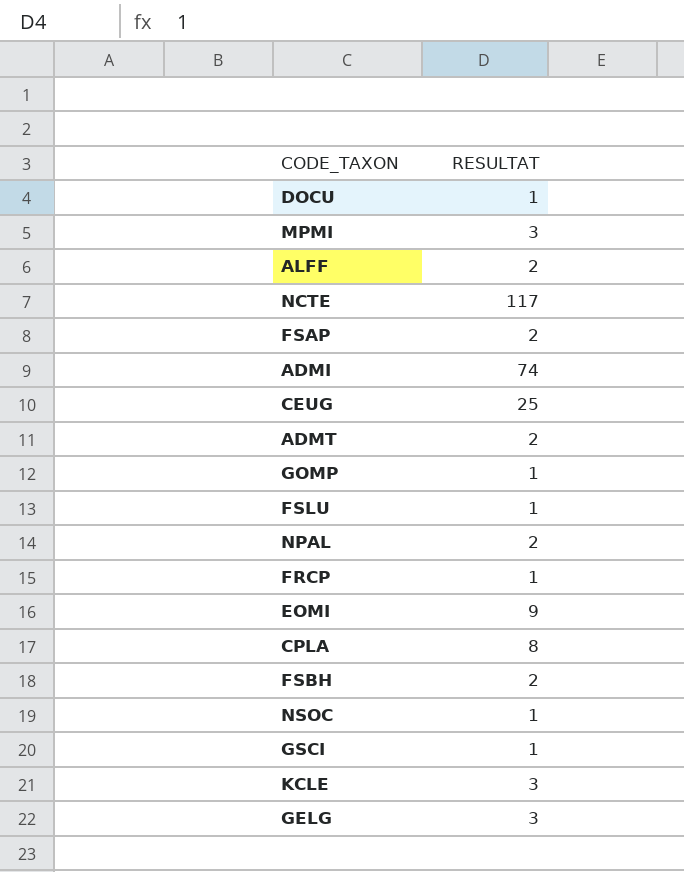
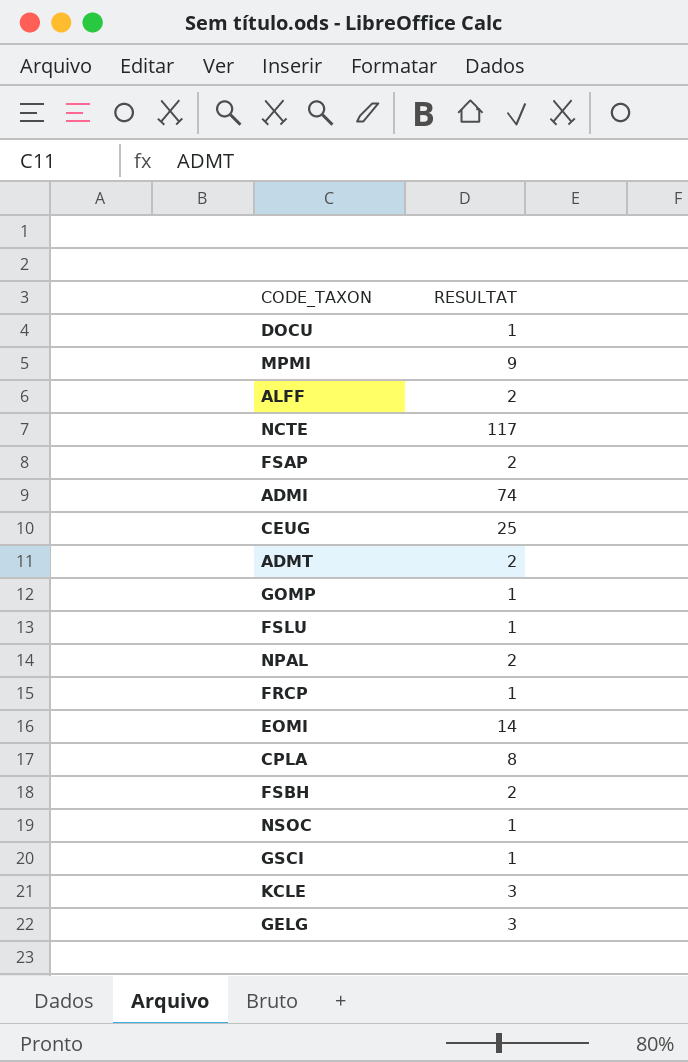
MPMI | RESULTAT: 3 -> 9
EOMI | RESULTAT: 9 -> 14

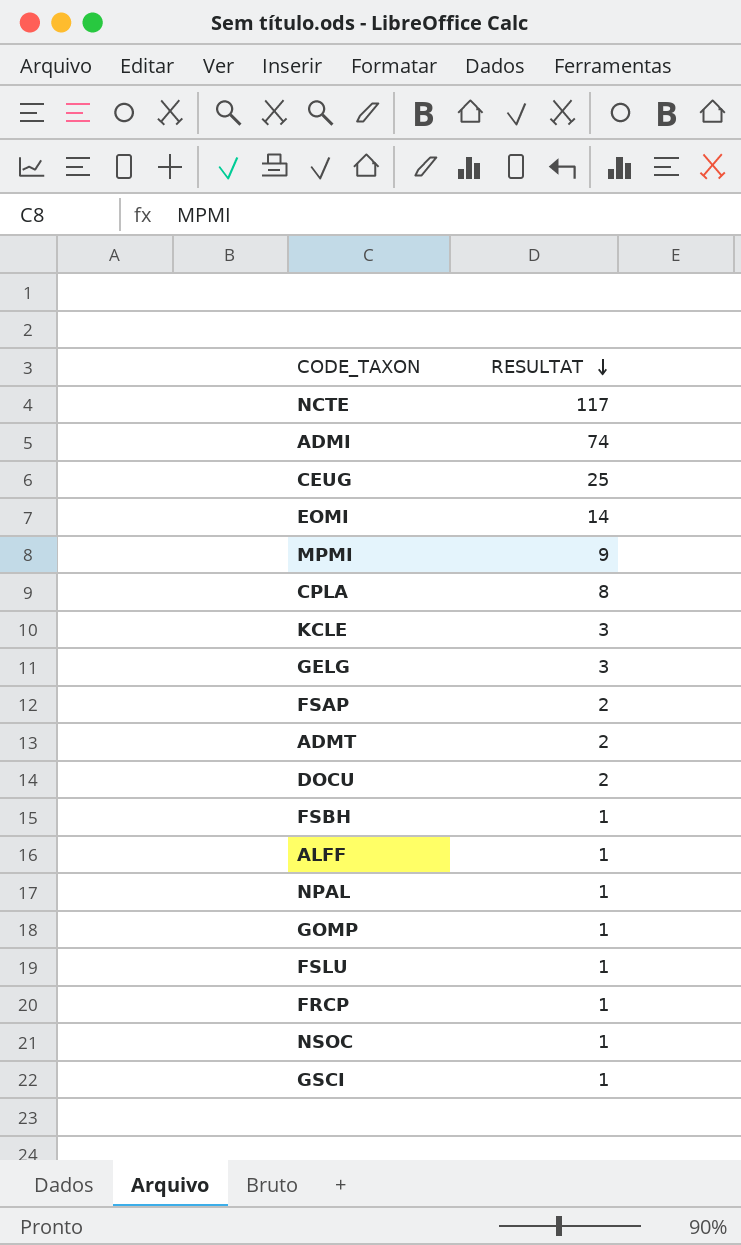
row order: none -> RESULTAT descending
DOCU | RESULTAT: 1 -> 2
FSBH | RESULTAT: 2 -> 1
ALFF | RESULTAT: 2 -> 1
NPAL | RESULTAT: 2 -> 1

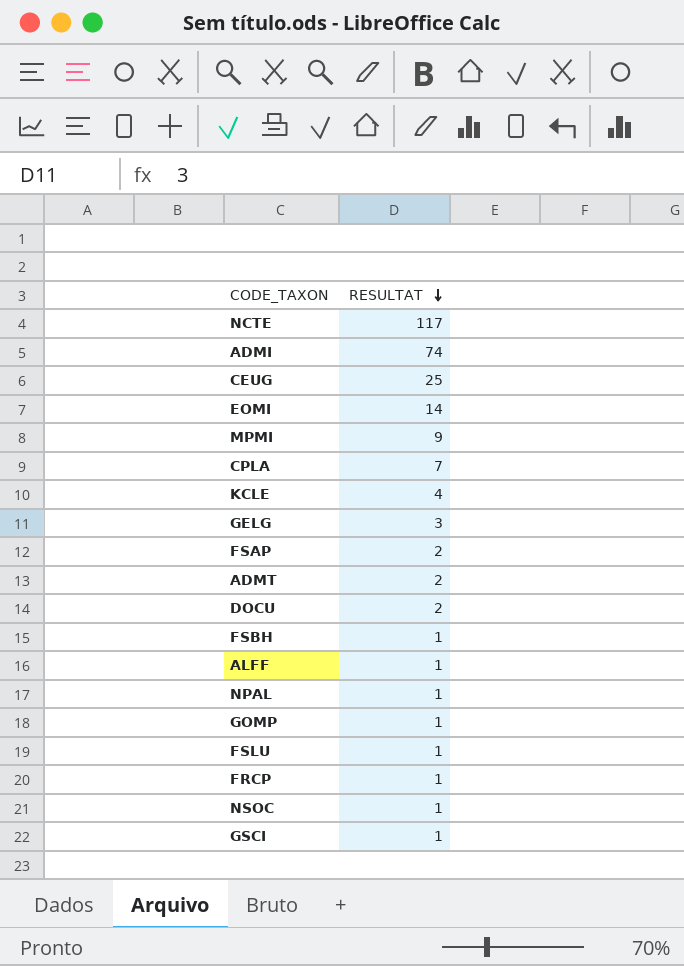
CPLA | RESULTAT: 8 -> 7
KCLE | RESULTAT: 3 -> 4

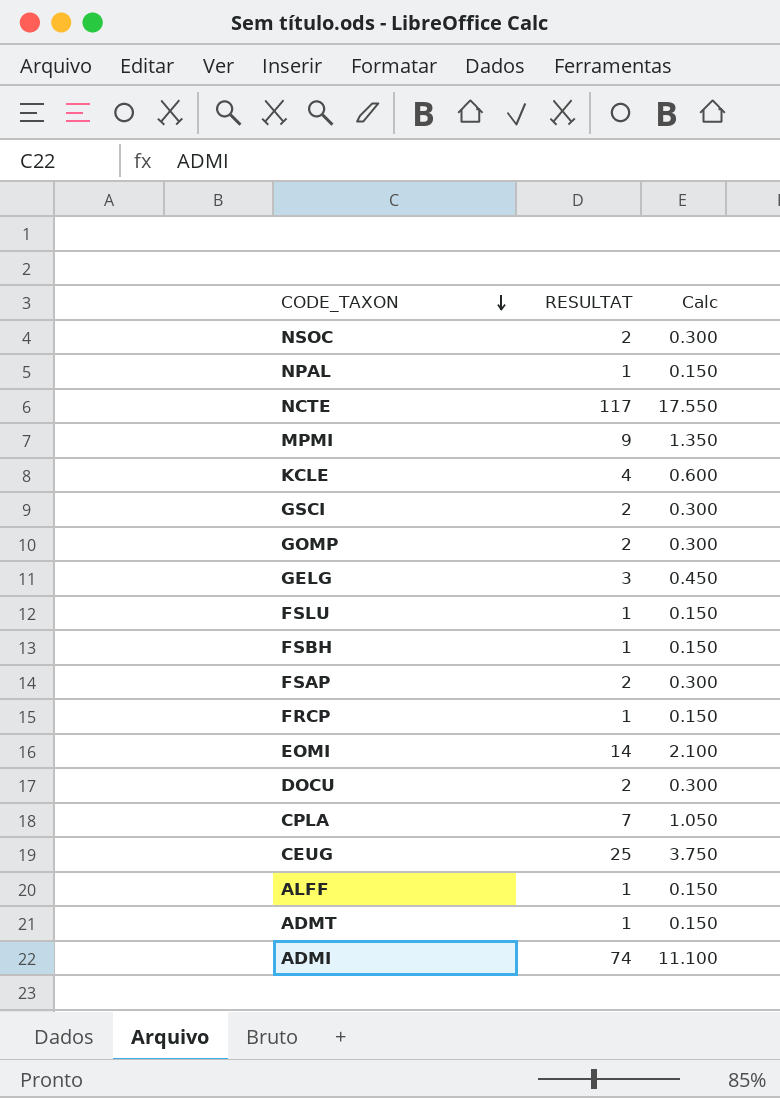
row order: RESULTAT descending -> CODE_TAXON descending
column Calc | formula: none -> [RESULTAT] * 0.15
NSOC | RESULTAT: 1 -> 2
GSCI | RESULTAT: 1 -> 2
GOMP | RESULTAT: 1 -> 2
ADMT | RESULTAT: 2 -> 1

